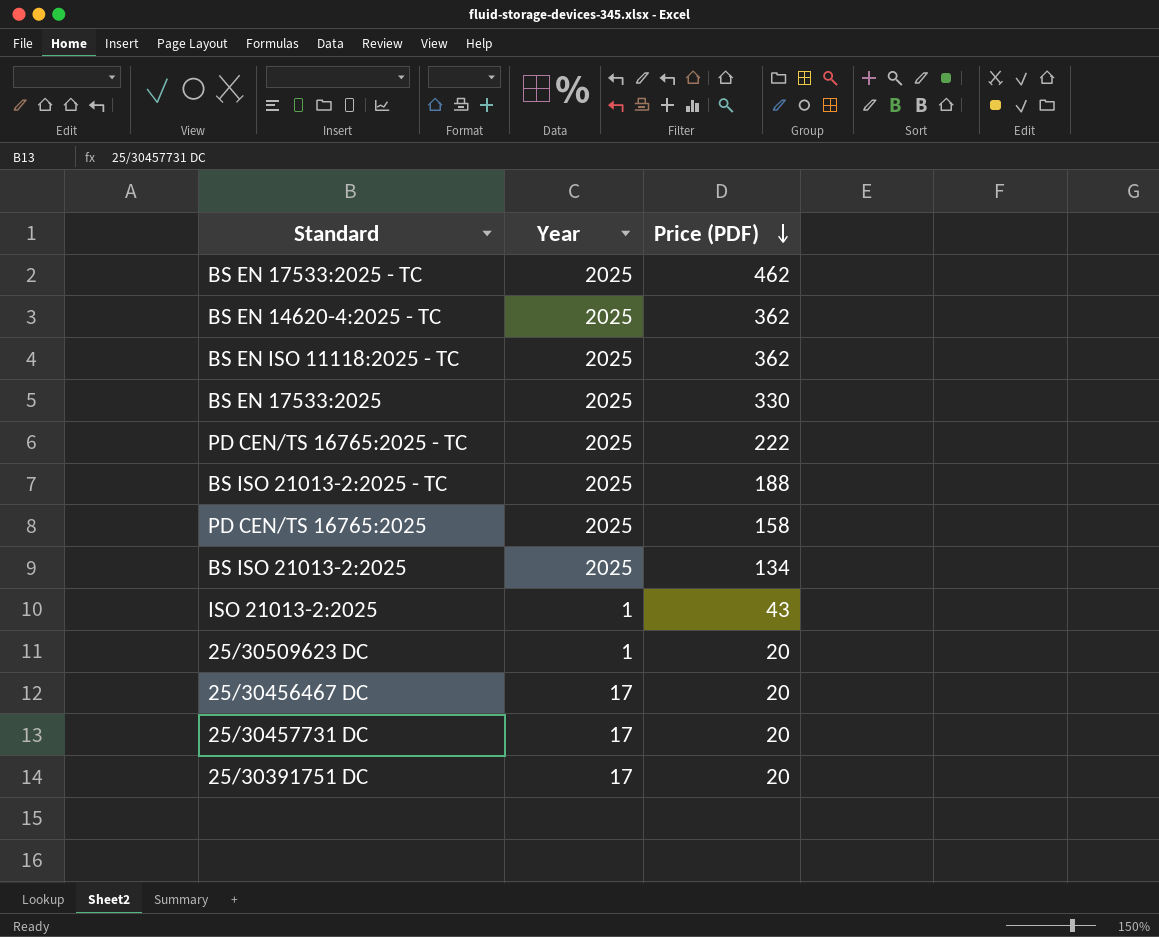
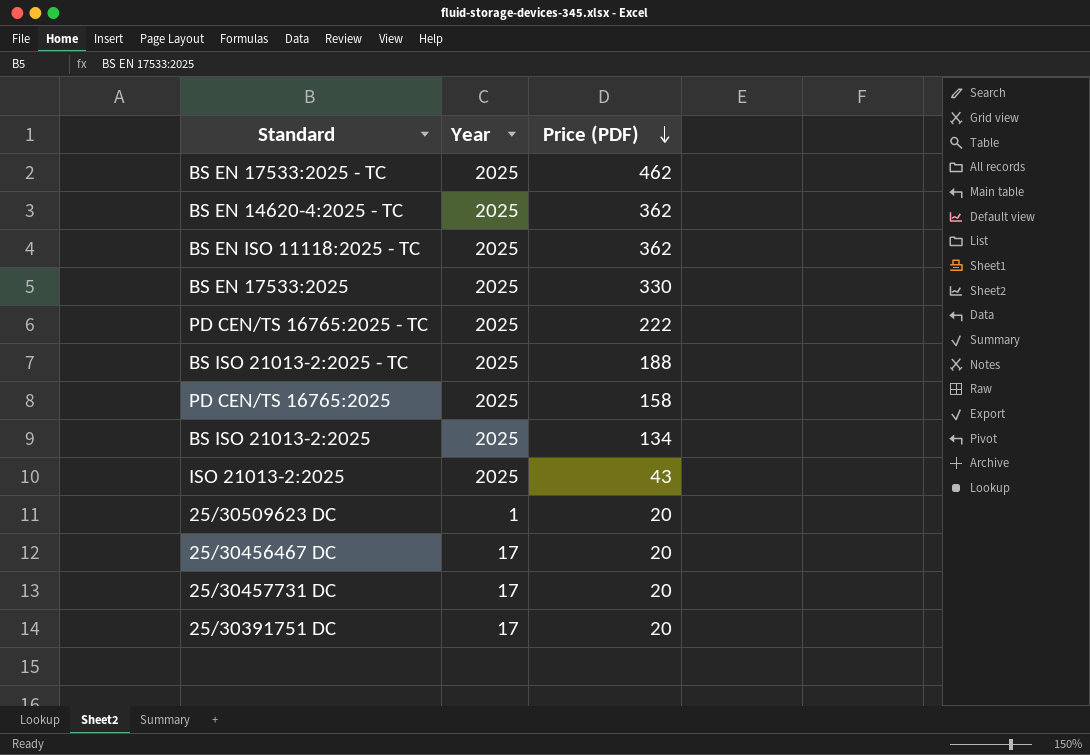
ISO 21013-2:2025 | Year: 1 -> 2025

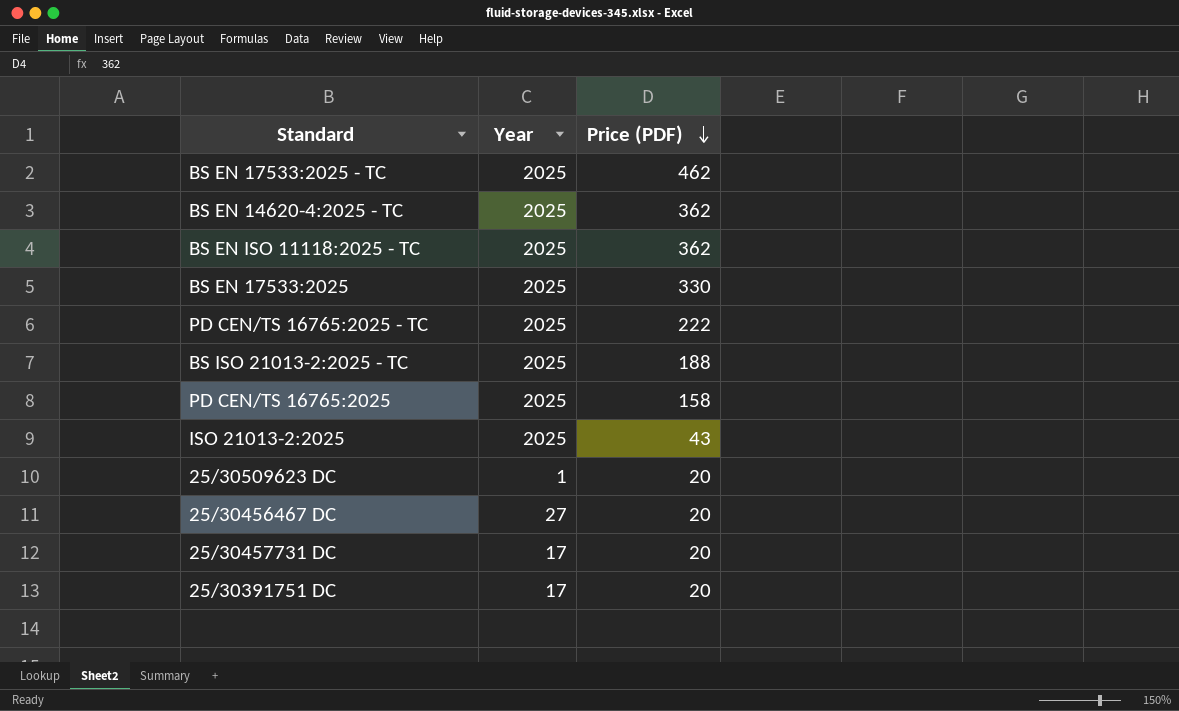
row BS ISO 21013-2:2025: 2025 | 134 -> none
25/30456467 DC | Year: 17 -> 27

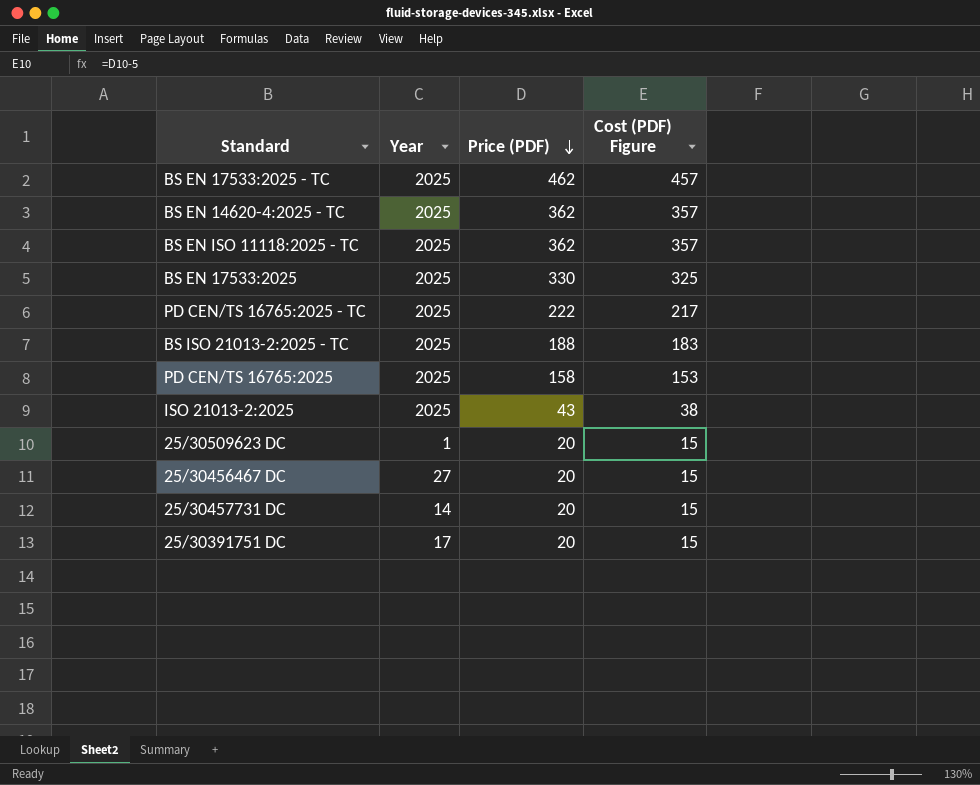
column Cost (PDF) Figure | formula: none -> [Price (PDF)] - 5
25/30457731 DC | Year: 17 -> 14

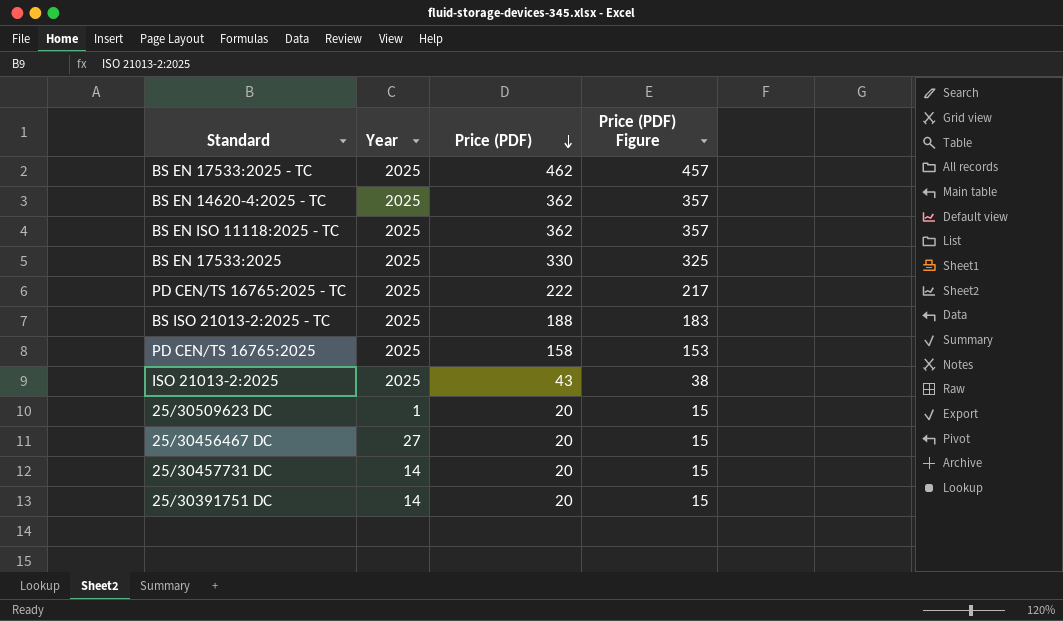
column name: Cost (PDF) Figure -> Price (PDF) Figure
25/30391751 DC | Year: 17 -> 14

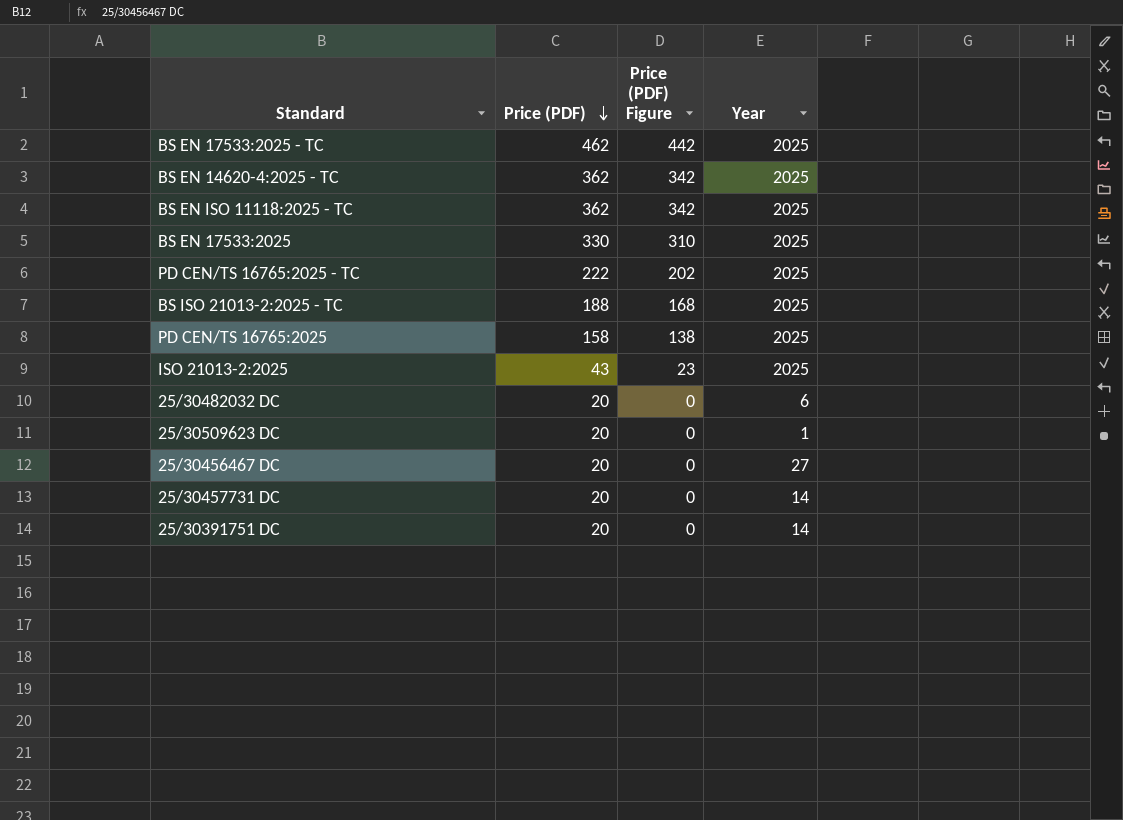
column Price (PDF) Figure | formula: [Price (PDF)] - 5 -> [Price (PDF)] - 20
column Year | position: 2 -> 4
row 25/30482032 DC: none -> 20 | 0 | 6

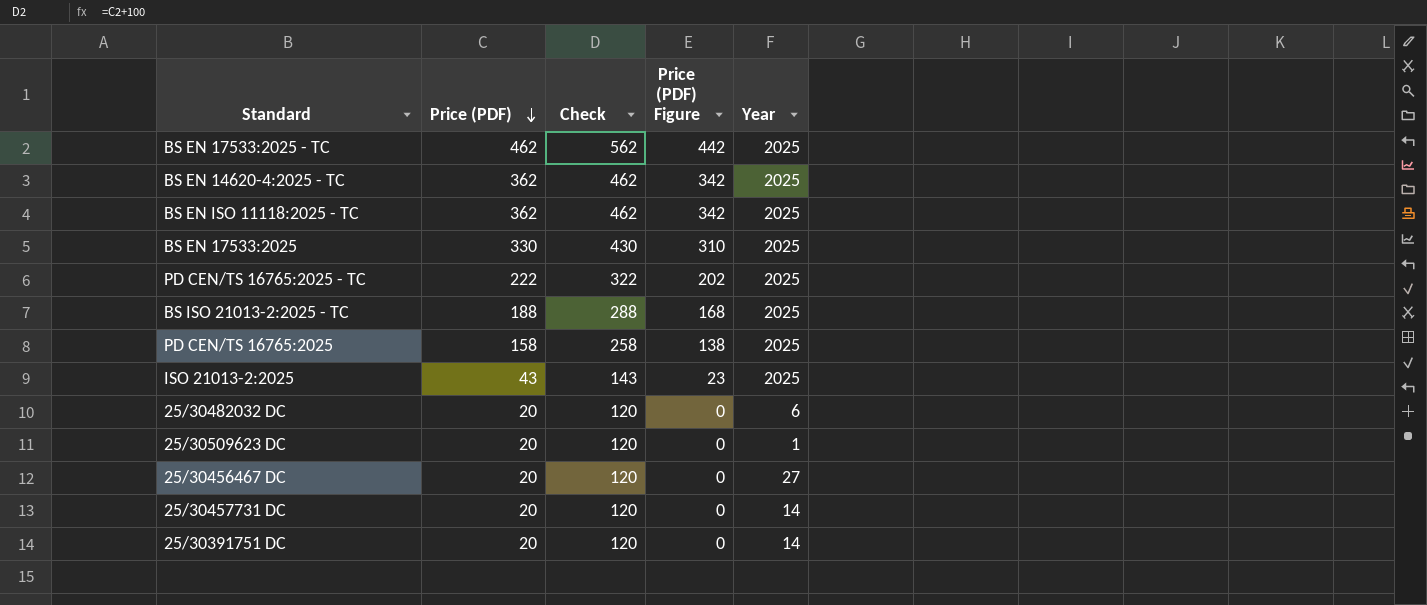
column Check | formula: none -> [Price (PDF)] + 100

